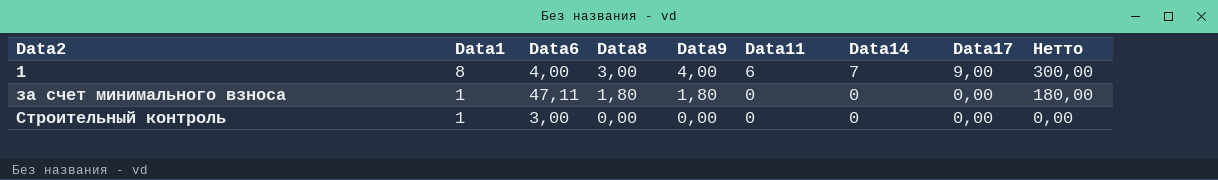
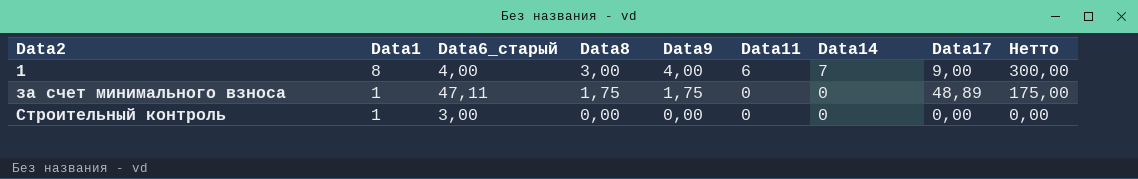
column name: Data6 -> Data6_старый
за счет минимального взноса | Data8: 1,80 -> 1,75
за счет минимального взноса | Data9: 1,80 -> 1,75
за счет минимального взноса | Data17: 0,00 -> 48,89
за счет минимального взноса | Нетто: 180,00 -> 175,00

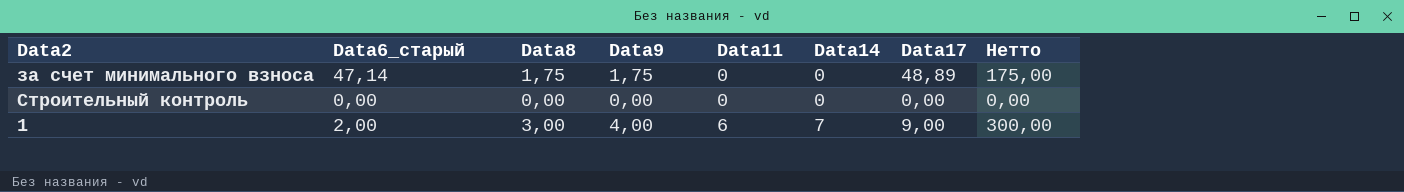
row order: Data2 ascending -> Data11 ascending
column Data1 | position: 2 -> none
за счет минимального взноса | Data6_старый: 47,11 -> 47,14
Строительный контроль | Data6_старый: 3,00 -> 0,00
1 | Data6_старый: 4,00 -> 2,00

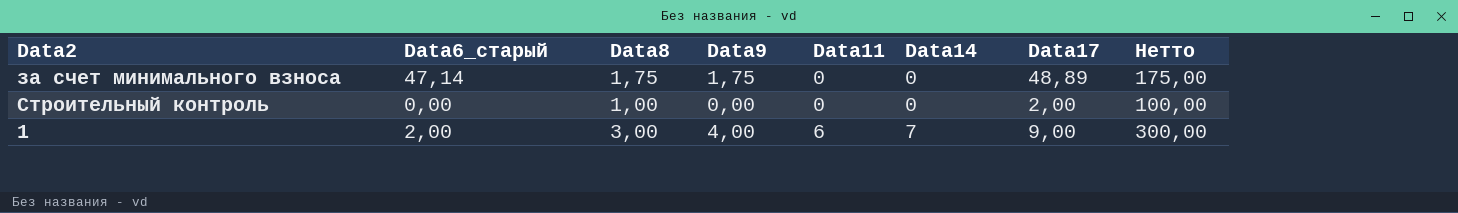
Строительный контроль | Data8: 0,00 -> 1,00
Строительный контроль | Data17: 0,00 -> 2,00
Строительный контроль | Нетто: 0,00 -> 100,00

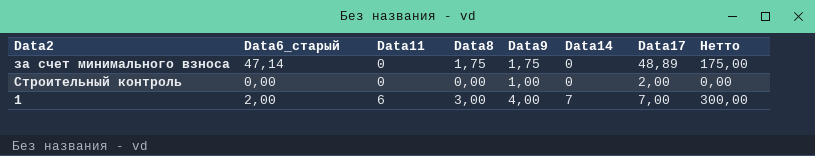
column Data11 | position: 5 -> 3
Строительный контроль | Data8: 1,00 -> 0,00
Строительный контроль | Data9: 0,00 -> 1,00
Строительный контроль | Нетто: 100,00 -> 0,00
1 | Data17: 9,00 -> 7,00

